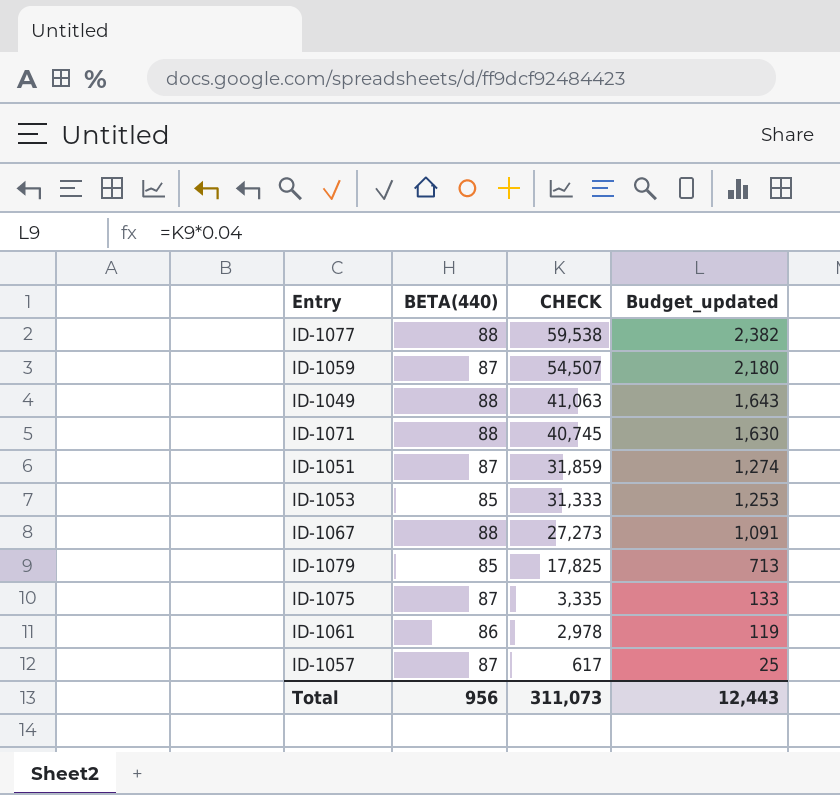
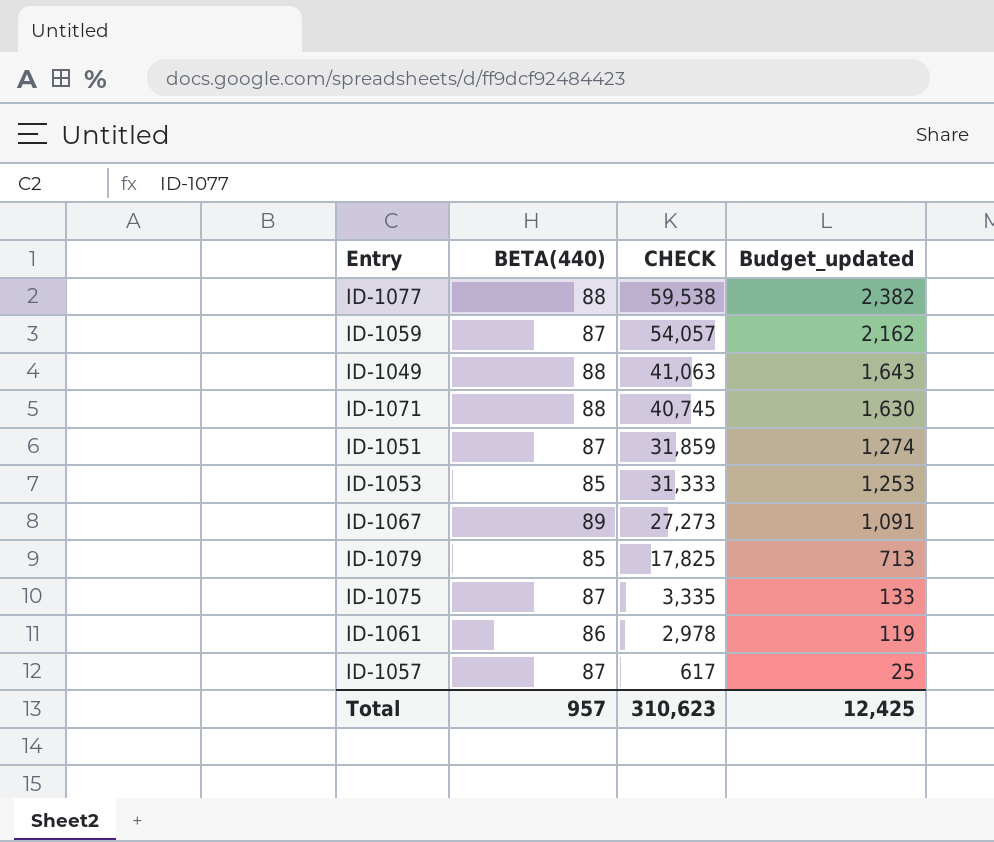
ID-1059 | CHECK: 54,507 -> 54,057
ID-1059 | Budget_updated: 2,180 -> 2,162
ID-1067 | BETA(440): 88 -> 89
Total | BETA(440): 956 -> 957
Total | CHECK: 311,073 -> 310,623
Total | Budget_updated: 12,443 -> 12,425

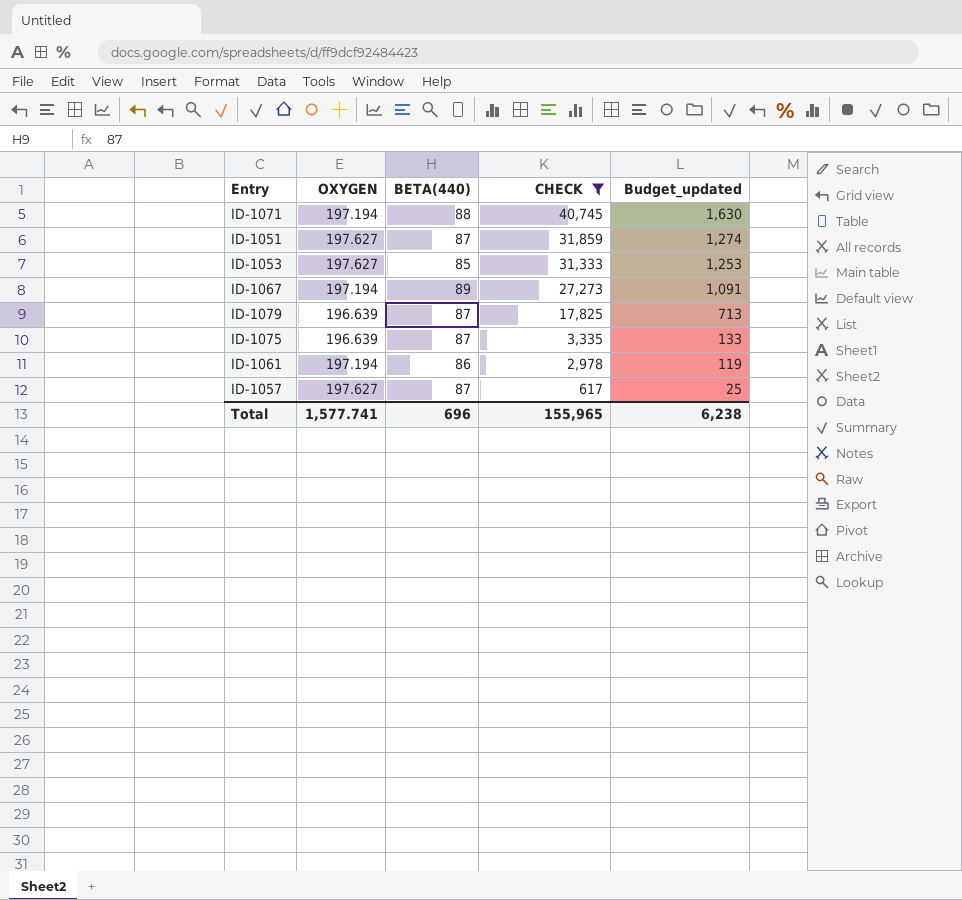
filter: none -> CHECK <= 40,745
column OXYGEN | position: none -> 2
ID-1079 | BETA(440): 85 -> 87
Total | BETA(440): 957 -> 696
Total | CHECK: 310,623 -> 155,965
Total | Budget_updated: 12,425 -> 6,238

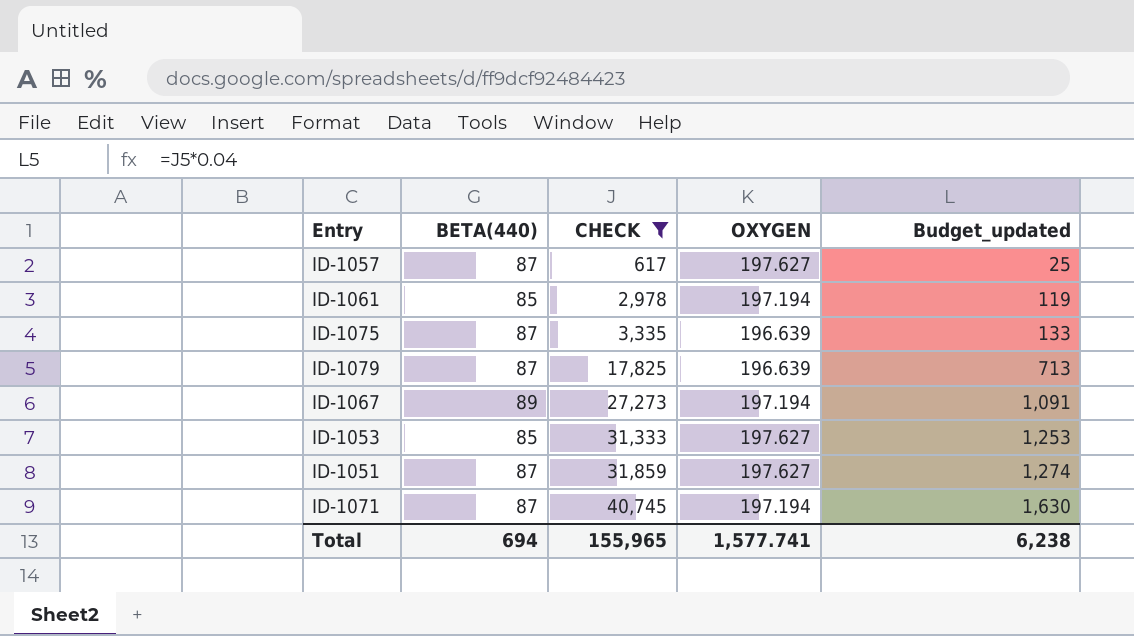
row order: CHECK descending -> CHECK ascending
column OXYGEN | position: 2 -> 4
ID-1061 | BETA(440): 86 -> 85
ID-1071 | BETA(440): 88 -> 87
Total | BETA(440): 696 -> 694

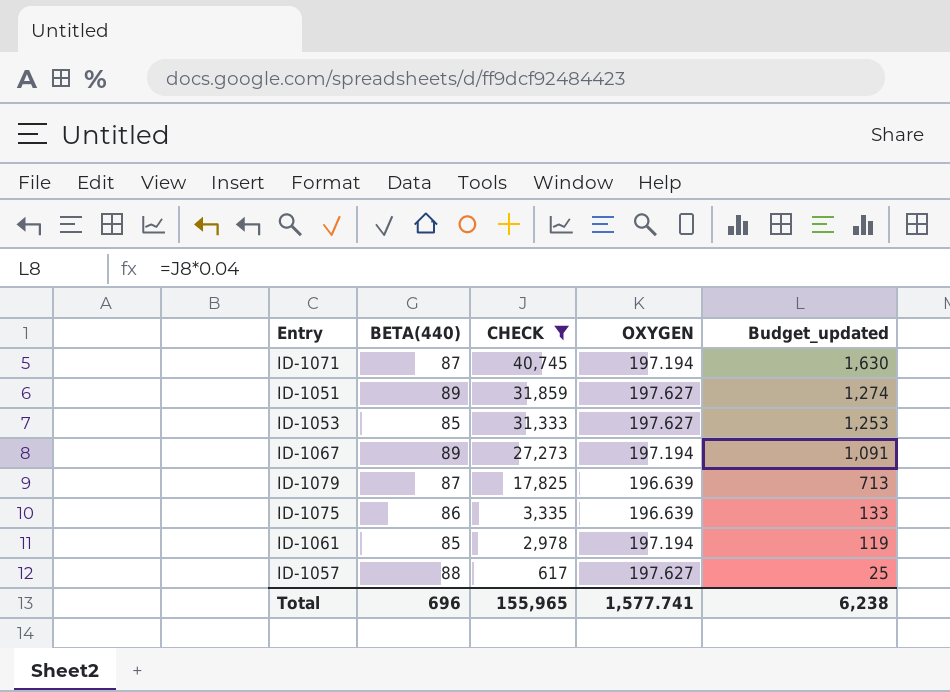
row order: CHECK ascending -> CHECK descending
ID-1051 | BETA(440): 87 -> 89
ID-1075 | BETA(440): 87 -> 86
ID-1057 | BETA(440): 87 -> 88
Total | BETA(440): 694 -> 696

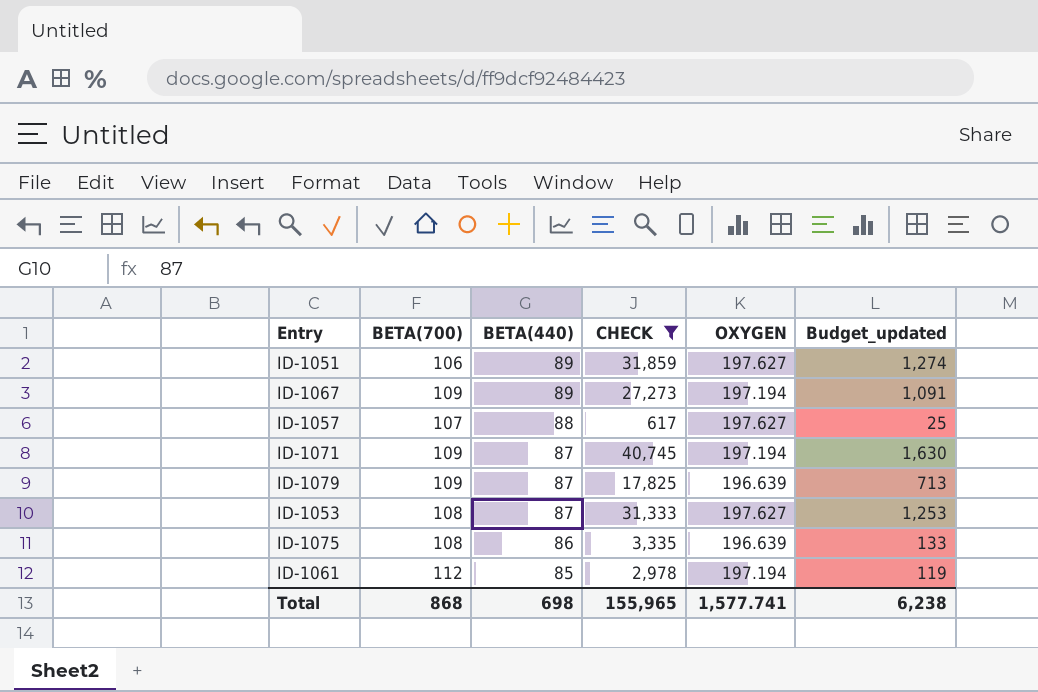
row order: CHECK descending -> BETA(440) descending
column BETA(700) | position: none -> 2
ID-1053 | BETA(440): 85 -> 87
Total | BETA(440): 696 -> 698

